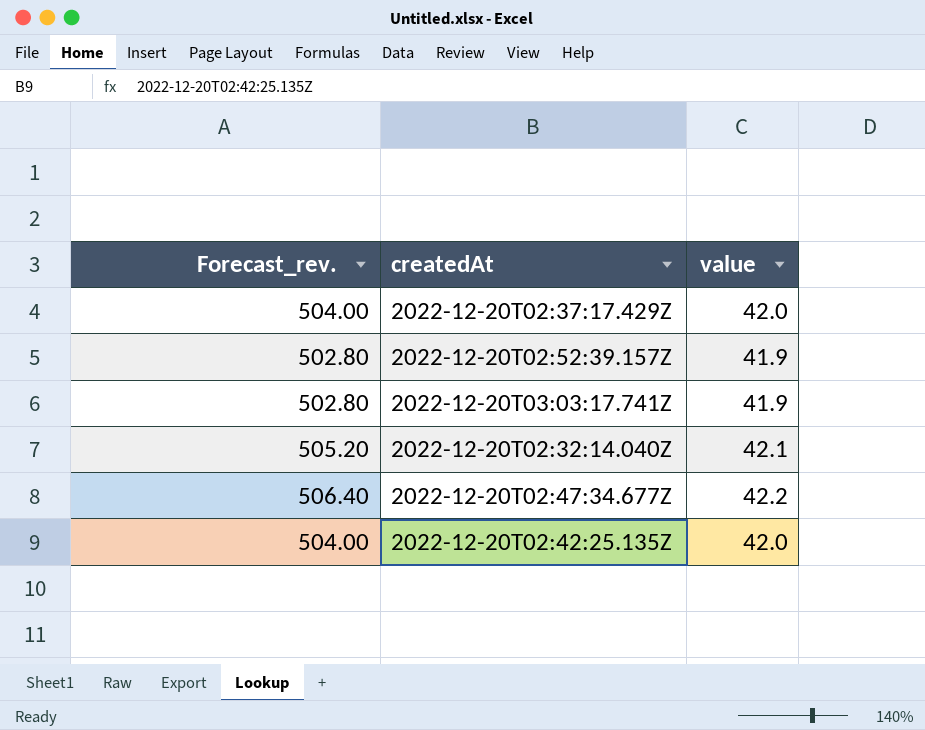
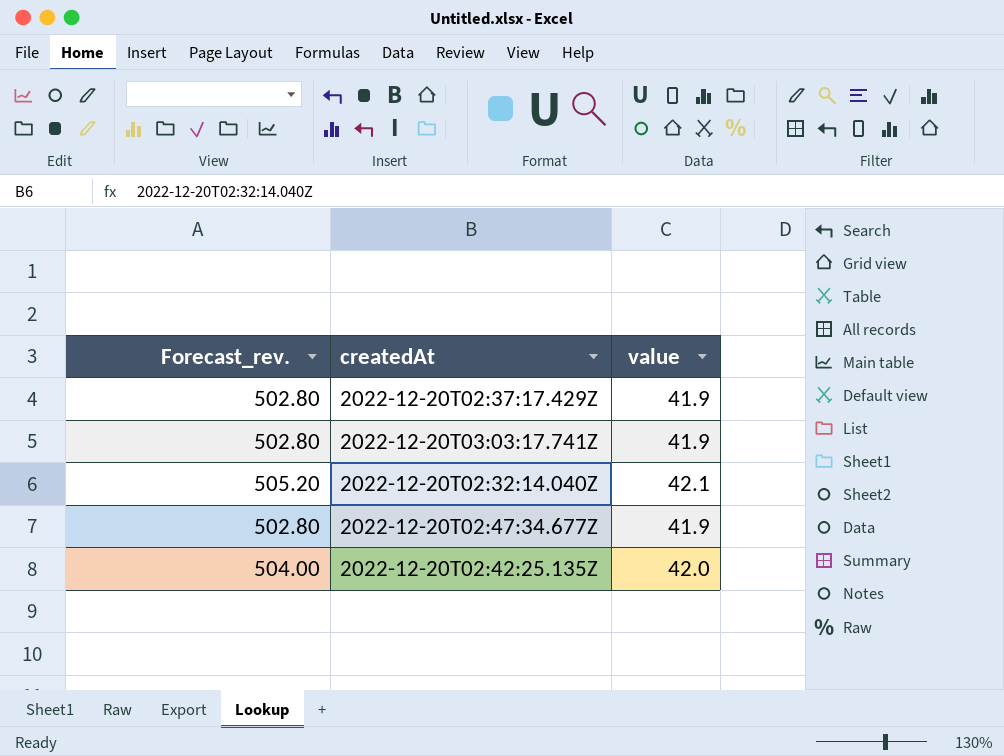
row 2022-12-20T02:52:39.157Z: 502.80 | 41.9 -> none
2022-12-20T02:37:17.429Z | Forecast_rev.: 504.00 -> 502.80
2022-12-20T02:37:17.429Z | value: 42.0 -> 41.9
2022-12-20T02:47:34.677Z | Forecast_rev.: 506.40 -> 502.80
2022-12-20T02:47:34.677Z | value: 42.2 -> 41.9

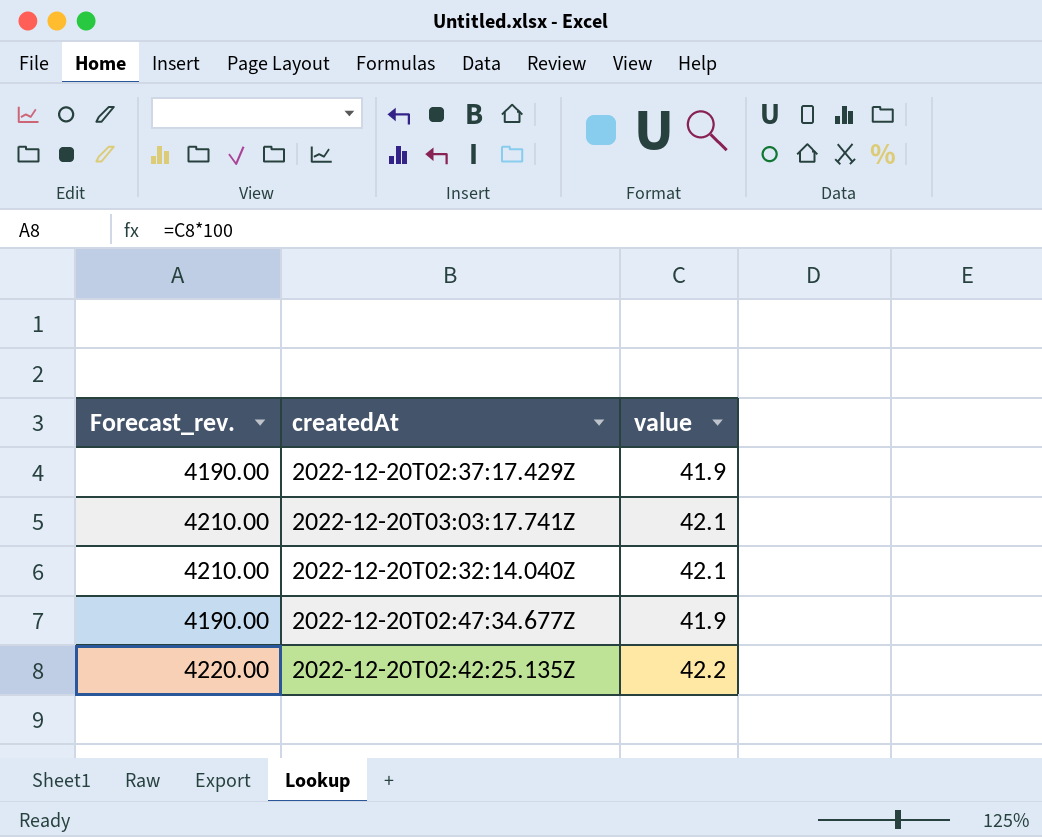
column Forecast_rev. | formula: [value] * 12 -> [value] * 100
2022-12-20T03:03:17.741Z | value: 41.9 -> 42.1
2022-12-20T02:42:25.135Z | value: 42.0 -> 42.2

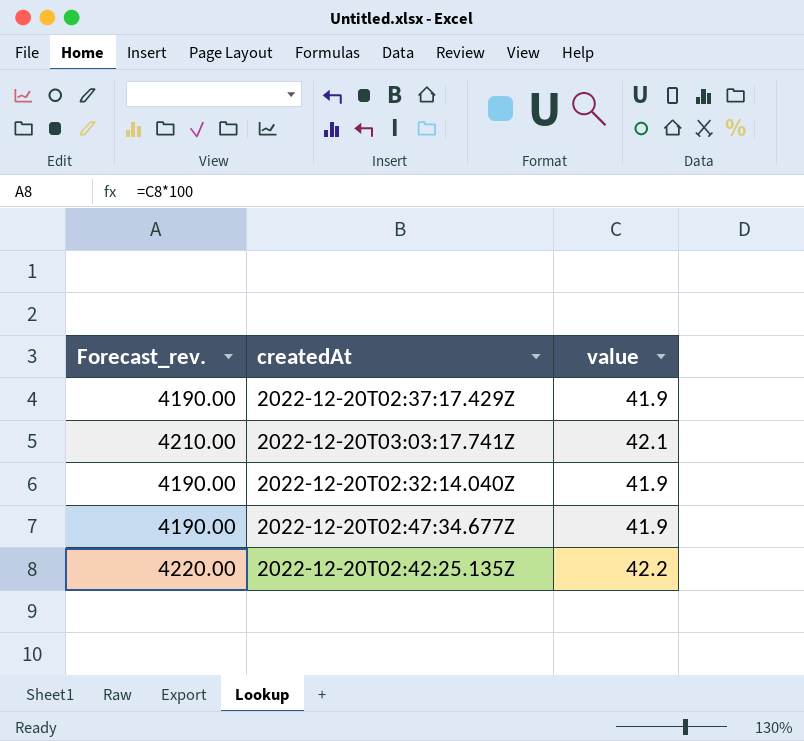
2022-12-20T02:32:14.040Z | Forecast_rev.: 4210.00 -> 4190.00
2022-12-20T02:32:14.040Z | value: 42.1 -> 41.9

